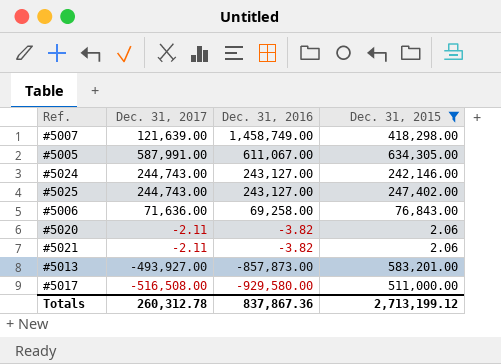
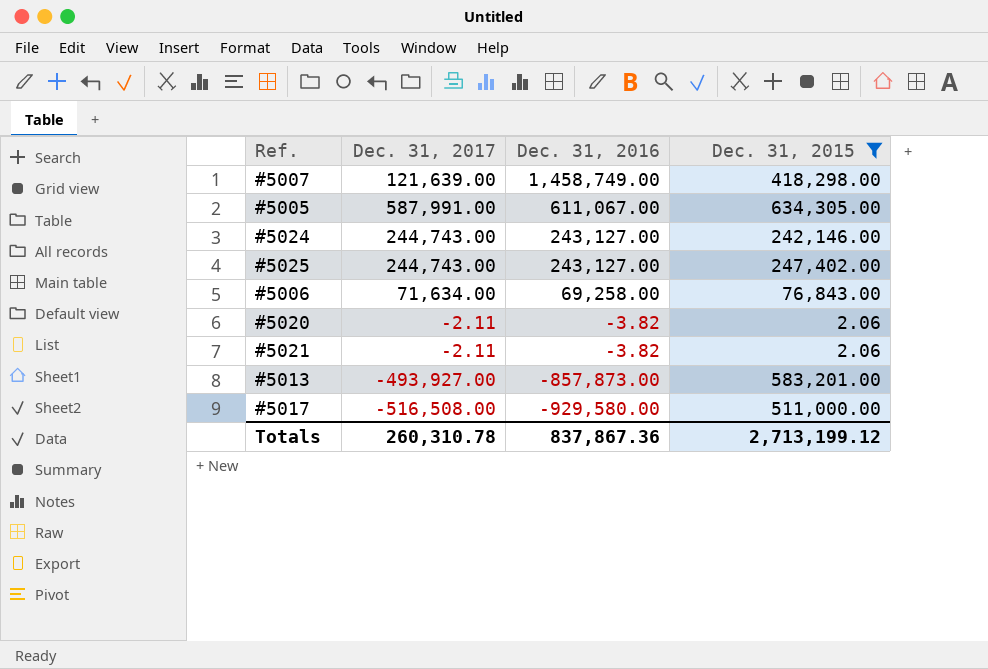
#5006 | Dec. 31, 2017: 71,636.00 -> 71,634.00
Totals | Dec. 31, 2017: 260,312.78 -> 260,310.78

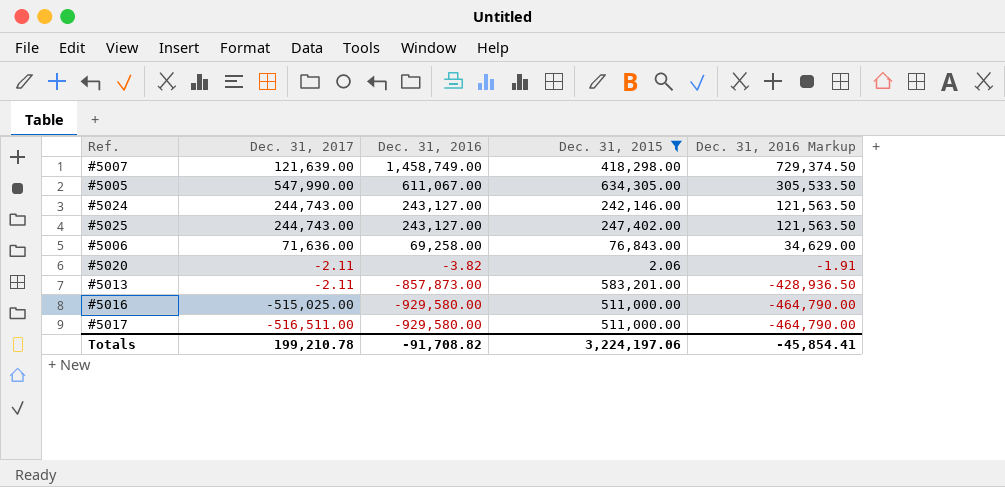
column Dec. 31, 2016 Markup | formula: none -> [Dec. 31, 2016] * 0.5
row #5021: -2.11 | -3.82 | 2.06 -> none
#5005 | Dec. 31, 2017: 587,991.00 -> 547,990.00
#5006 | Dec. 31, 2017: 71,634.00 -> 71,636.00
#5013 | Dec. 31, 2017: -493,927.00 -> -2.11
row #5016: none -> -515,025.00 | -929,580.00 | 511,000.00 | -464,790.00
#5017 | Dec. 31, 2017: -516,508.00 -> -516,511.00
Totals | Dec. 31, 2017: 260,310.78 -> 199,210.78
Totals | Dec. 31, 2016: 837,867.36 -> -91,708.82
Totals | Dec. 31, 2015: 2,713,199.12 -> 3,224,197.06

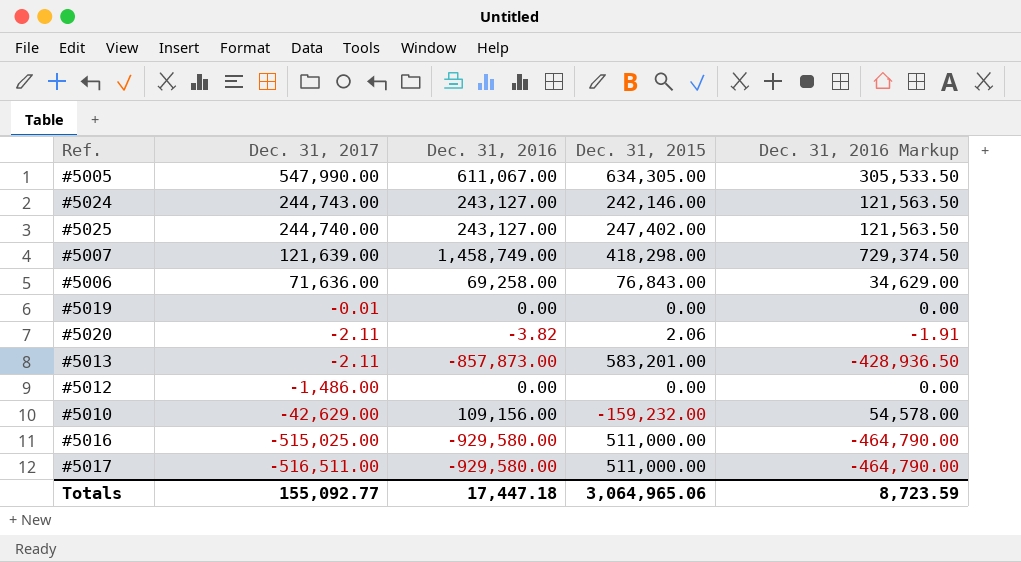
filter: Dec. 31, 2015 >= 2.06 -> none
row order: Dec. 31, 2016 descending -> Dec. 31, 2017 descending
#5025 | Dec. 31, 2017: 244,743.00 -> 244,740.00
Totals | Dec. 31, 2017: 199,210.78 -> 155,092.77
Totals | Dec. 31, 2016: -91,708.82 -> 17,447.18
Totals | Dec. 31, 2015: 3,224,197.06 -> 3,064,965.06
Totals | Dec. 31, 2016 Markup: -45,854.41 -> 8,723.59

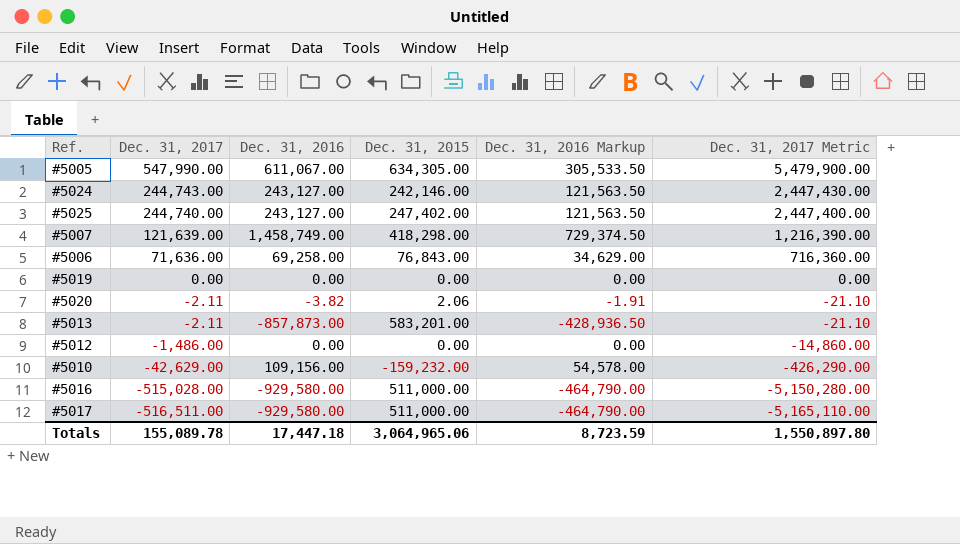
column Dec. 31, 2017 Metric | formula: none -> [Dec. 31, 2017] * 10
#5019 | Dec. 31, 2017: -0.01 -> 0.00
#5016 | Dec. 31, 2017: -515,025.00 -> -515,028.00
Totals | Dec. 31, 2017: 155,092.77 -> 155,089.78

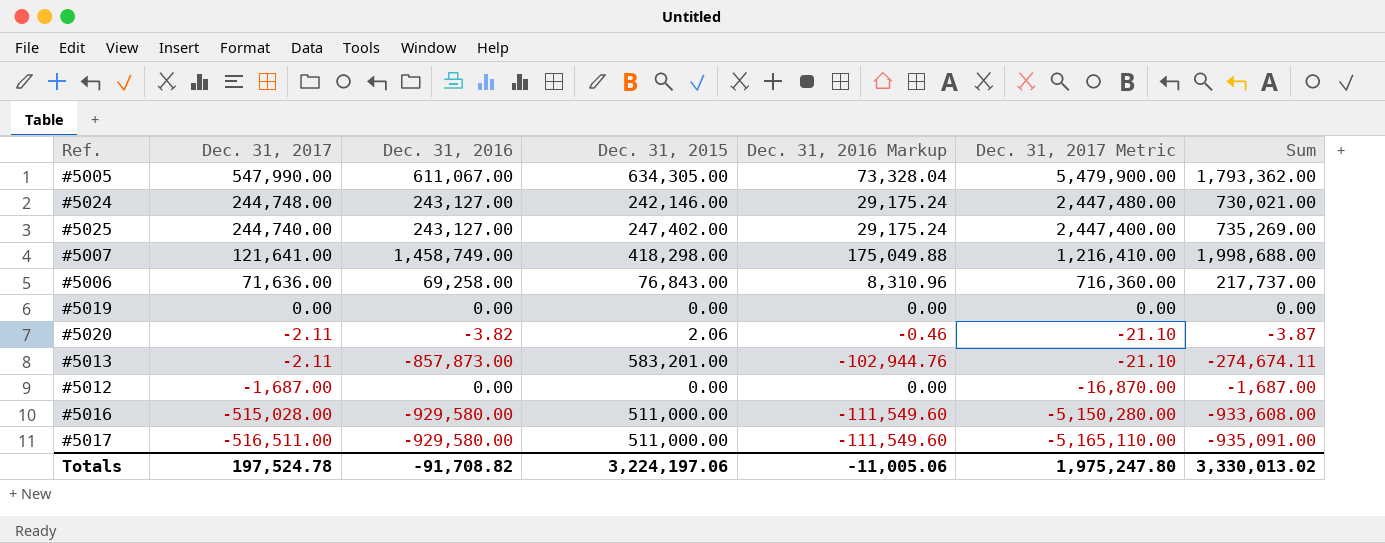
column Dec. 31, 2016 Markup | formula: [Dec. 31, 2016] * 0.5 -> [Dec. 31, 2016] * 0.12
column Sum | formula: none -> [Dec. 31, 2017] + [Dec. 31, 2016] + [Dec. 31, 2015]
row #5010: -42,629.00 | 109,156.00 | -159,232.00 | 54,578.00 | -426,290.00 -> none
#5024 | Dec. 31, 2017: 244,743.00 -> 244,748.00
#5024 | Dec. 31, 2017 Metric: 2,447,430.00 -> 2,447,480.00
#5007 | Dec. 31, 2017: 121,639.00 -> 121,641.00
#5007 | Dec. 31, 2017 Metric: 1,216,390.00 -> 1,216,410.00
#5012 | Dec. 31, 2017: -1,486.00 -> -1,687.00
#5012 | Dec. 31, 2017 Metric: -14,860.00 -> -16,870.00
Totals | Dec. 31, 2017: 155,089.78 -> 197,524.78
Totals | Dec. 31, 2016: 17,447.18 -> -91,708.82
Totals | Dec. 31, 2015: 3,064,965.06 -> 3,224,197.06
Totals | Dec. 31, 2016 Markup: 8,723.59 -> -11,005.06
Totals | Dec. 31, 2017 Metric: 1,550,897.80 -> 1,975,247.80

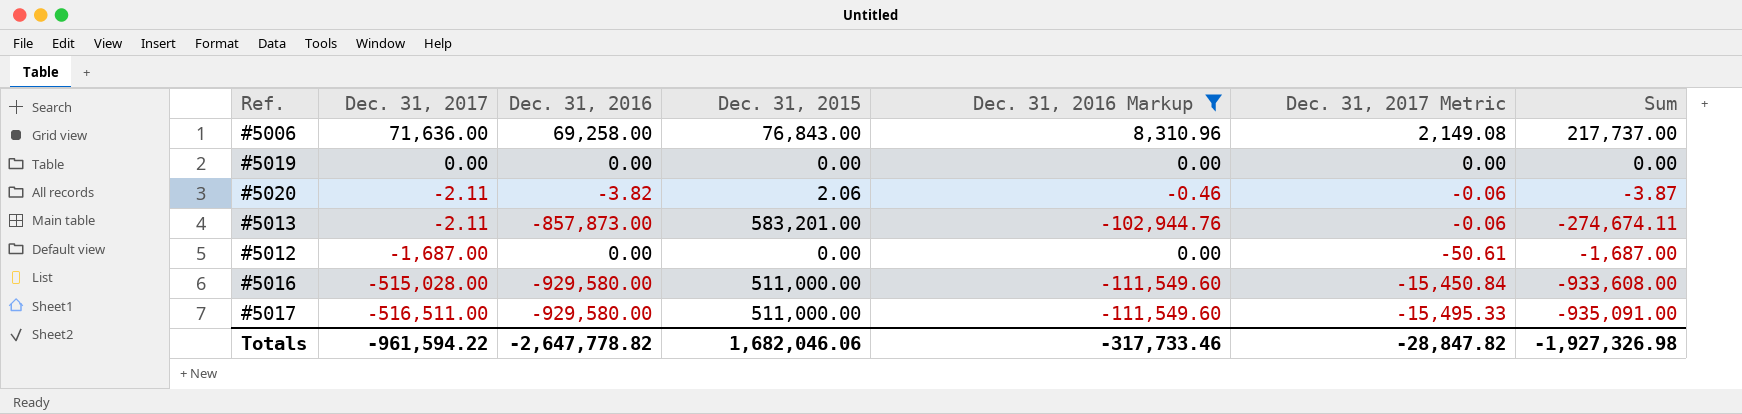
filter: none -> Dec. 31, 2016 Markup <= 8,310.96
column Dec. 31, 2017 Metric | formula: [Dec. 31, 2017] * 10 -> [Dec. 31, 2017] * 0.03
Totals | Dec. 31, 2017: 197,524.78 -> -961,594.22
Totals | Dec. 31, 2016: -91,708.82 -> -2,647,778.82
Totals | Dec. 31, 2015: 3,224,197.06 -> 1,682,046.06
Totals | Dec. 31, 2016 Markup: -11,005.06 -> -317,733.46
Totals | Dec. 31, 2017 Metric: 1,975,247.80 -> -28,847.82
Totals | Sum: 3,330,013.02 -> -1,927,326.98

